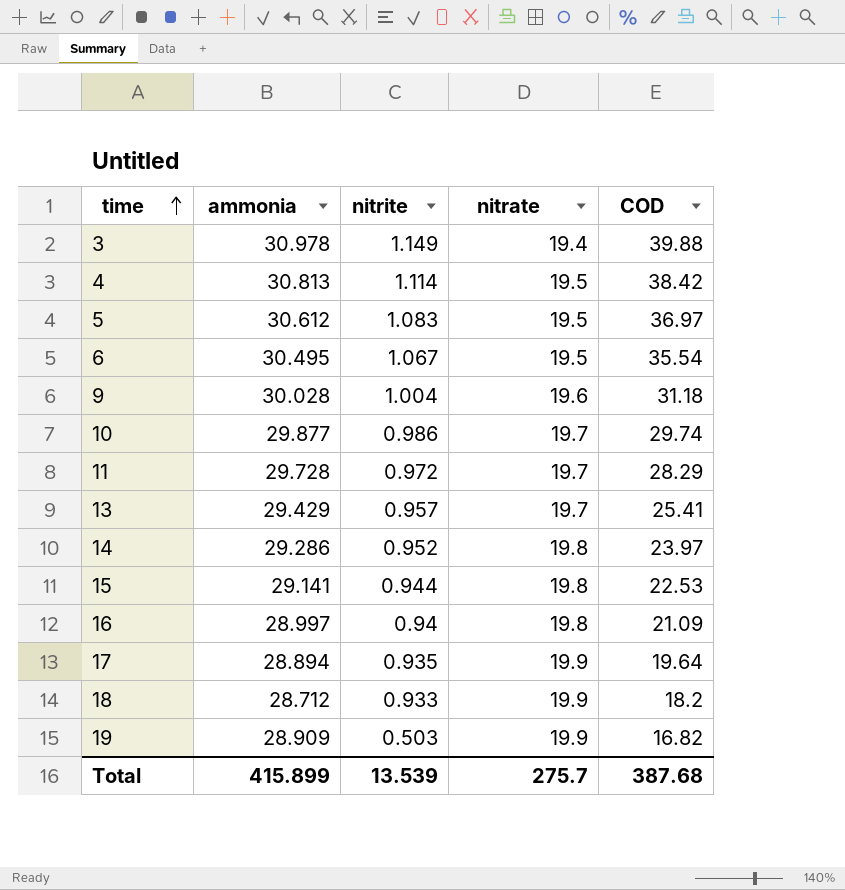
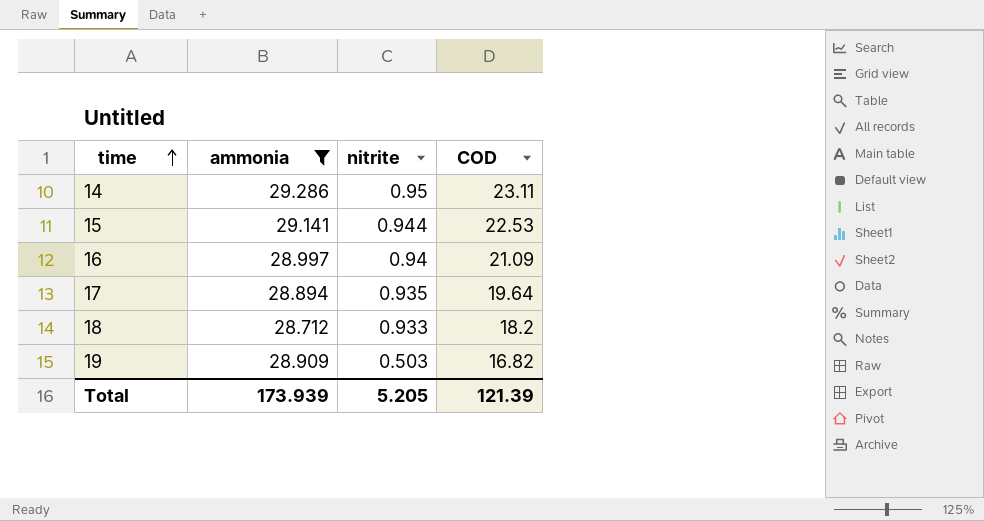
filter: none -> ammonia <= 29.286
column nitrate | position: 4 -> none
14 | nitrite: 0.952 -> 0.95
14 | COD: 23.97 -> 23.11
Total | ammonia: 415.899 -> 173.939
Total | nitrite: 13.539 -> 5.205
Total | COD: 387.68 -> 121.39

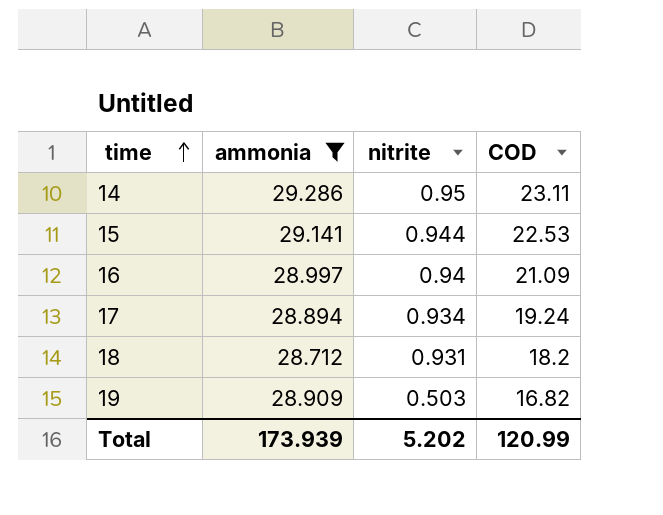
17 | nitrite: 0.935 -> 0.934
17 | COD: 19.64 -> 19.24
18 | nitrite: 0.933 -> 0.931
Total | nitrite: 5.205 -> 5.202
Total | COD: 121.39 -> 120.99

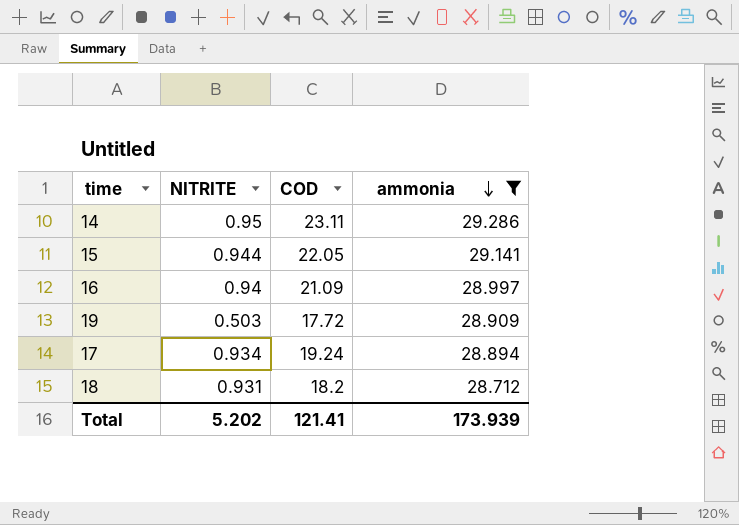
row order: time ascending -> ammonia descending
column name: nitrite -> NITRITE
column ammonia | position: 2 -> 4
15 | COD: 22.53 -> 22.05
19 | COD: 16.82 -> 17.72
Total | COD: 120.99 -> 121.41

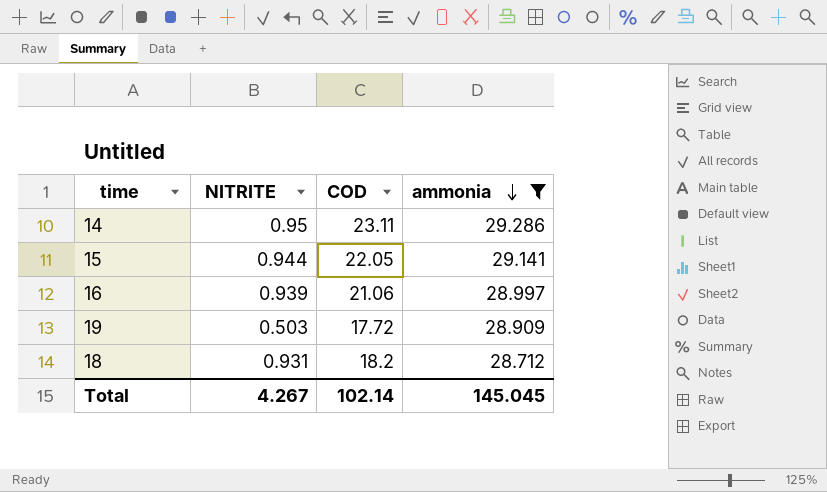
row 17: 0.934 | 19.24 | 28.894 -> none
16 | NITRITE: 0.94 -> 0.939
16 | COD: 21.09 -> 21.06
Total | NITRITE: 5.202 -> 4.267
Total | COD: 121.41 -> 102.14
Total | ammonia: 173.939 -> 145.045

